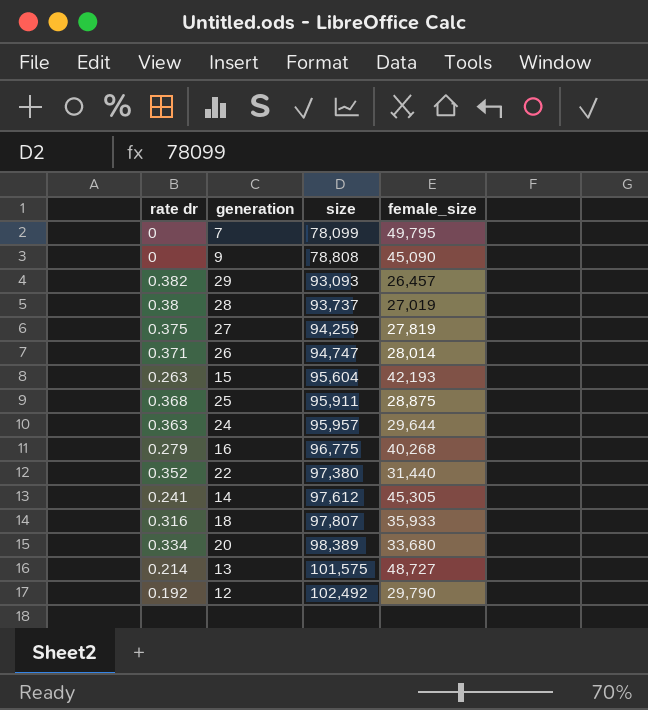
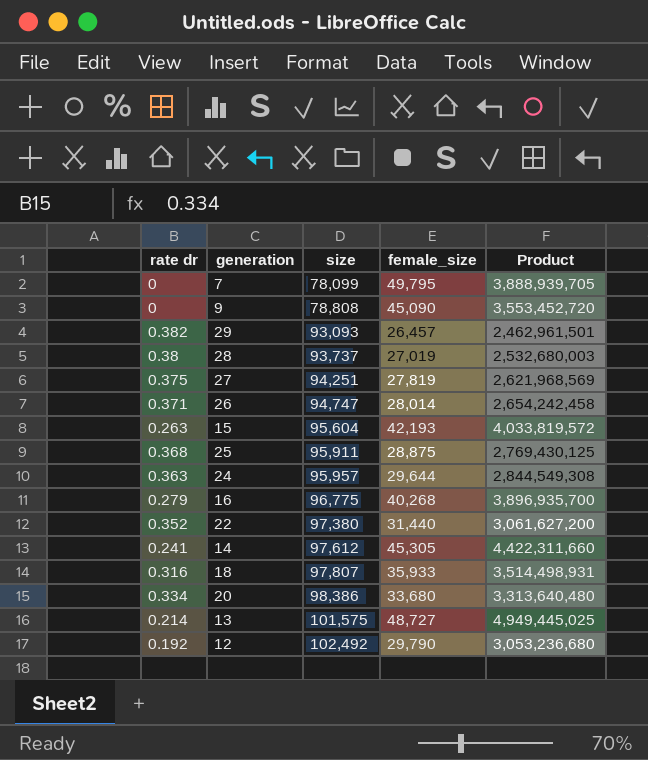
column Product | formula: none -> [size] * [female_size]
27 | size: 94,259 -> 94,251
20 | size: 98,389 -> 98,386

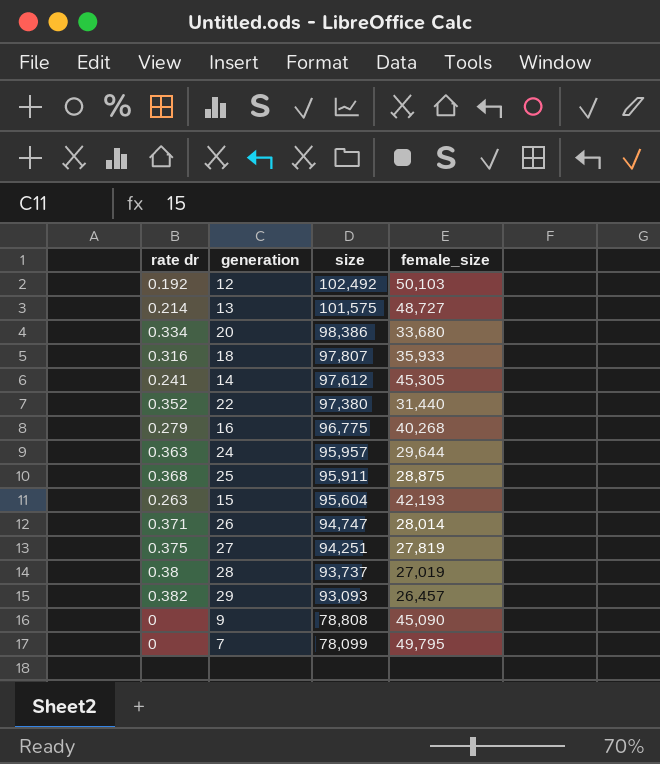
row order: size ascending -> size descending
column Product | formula: [size] * [female_size] -> none
12 | female_size: 29,790 -> 50,103

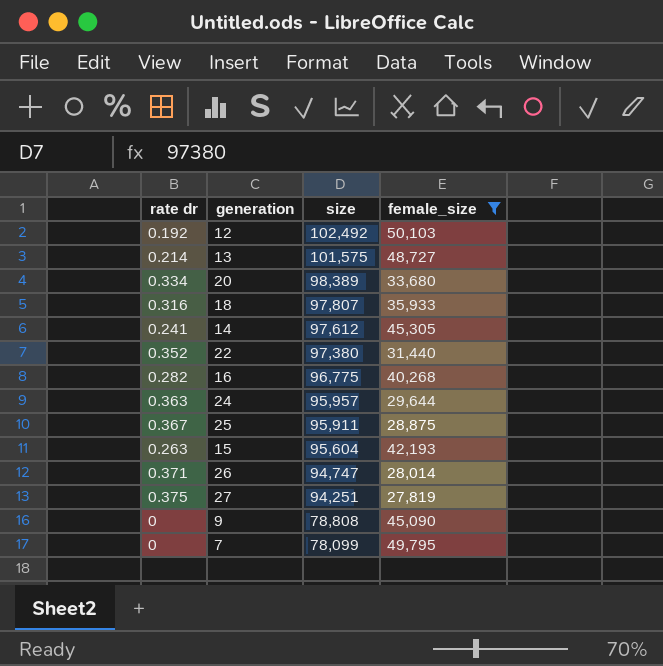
filter: none -> female_size >= 27,819
20 | size: 98,386 -> 98,389
16 | rate dr: 0.279 -> 0.282
25 | rate dr: 0.368 -> 0.367

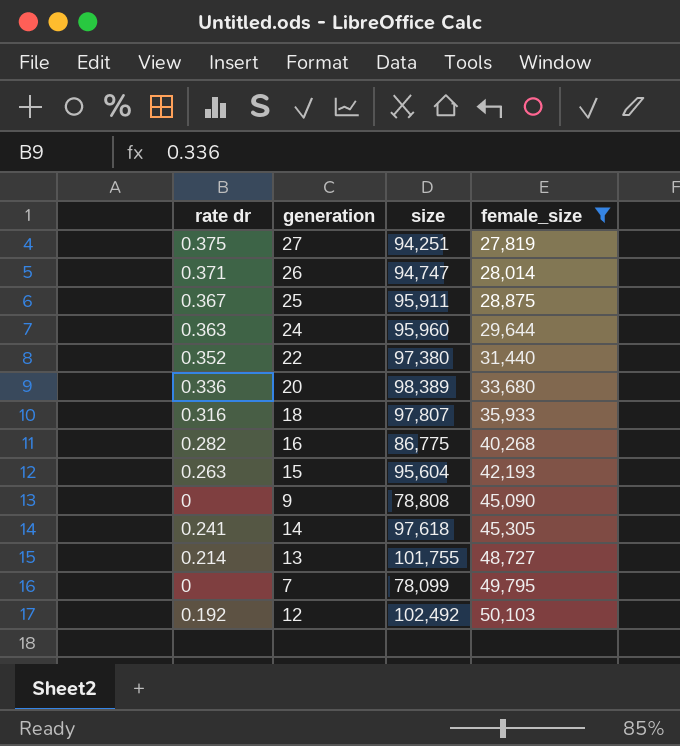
row order: size descending -> female_size ascending
24 | size: 95,957 -> 95,960
20 | rate dr: 0.334 -> 0.336
16 | size: 96,775 -> 86,775
14 | size: 97,612 -> 97,618
13 | size: 101,575 -> 101,755

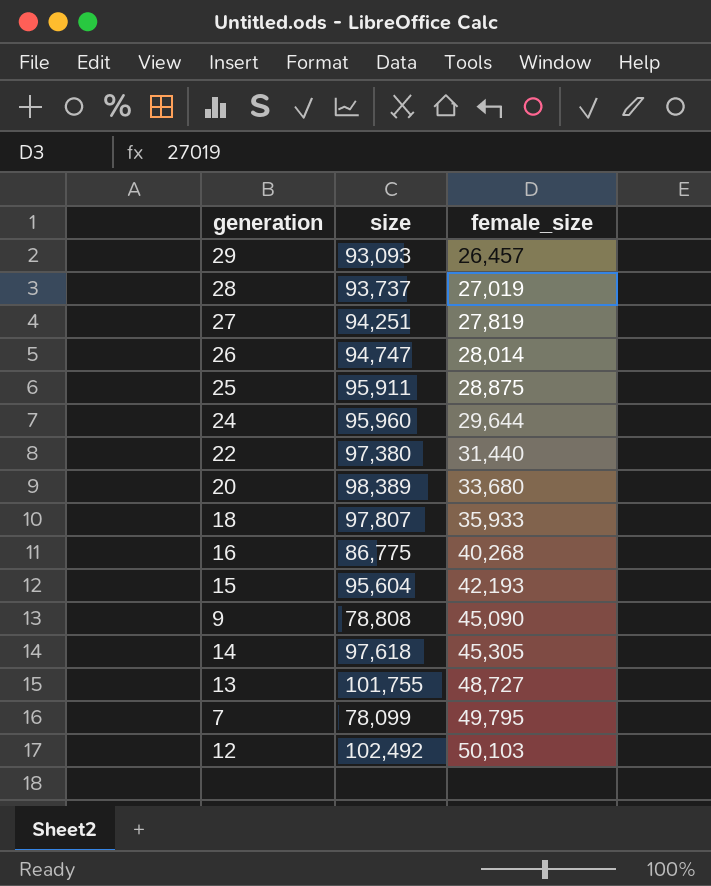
filter: female_size >= 27,819 -> none
column rate dr | position: 1 -> none

